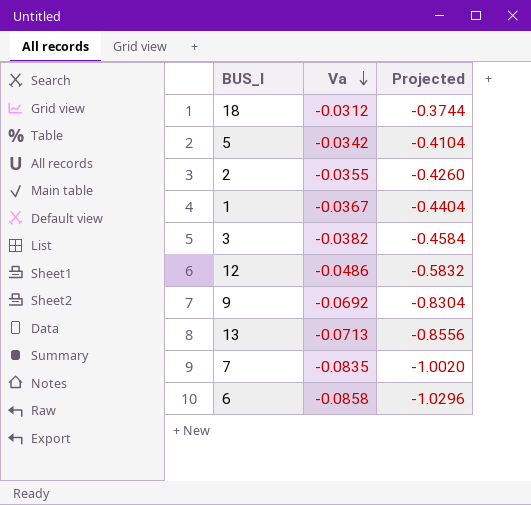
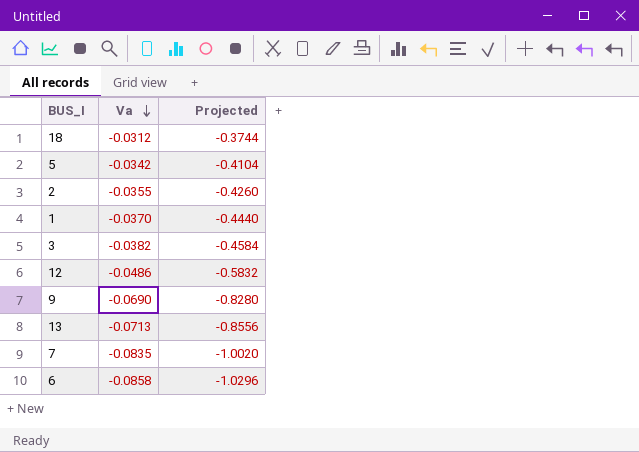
1 | Va: -0.0367 -> -0.0370
1 | Projected: -0.4404 -> -0.4440
9 | Va: -0.0692 -> -0.0690
9 | Projected: -0.8304 -> -0.8280

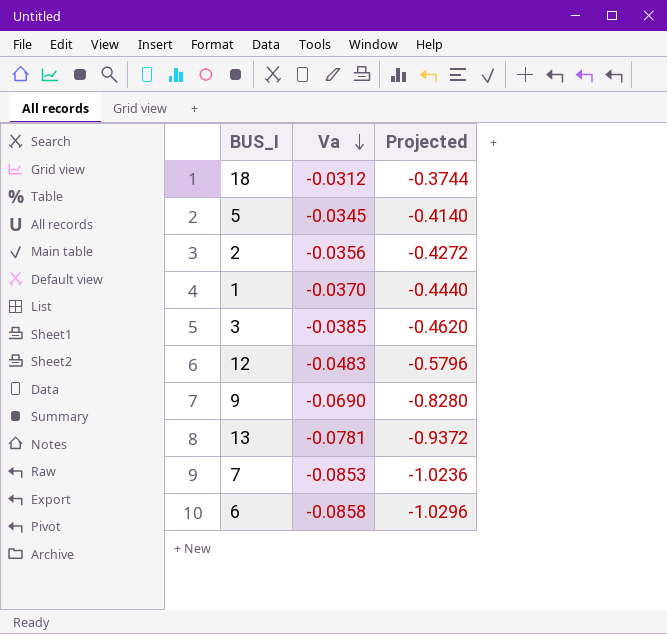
5 | Va: -0.0342 -> -0.0345
5 | Projected: -0.4104 -> -0.4140
2 | Va: -0.0355 -> -0.0356
2 | Projected: -0.4260 -> -0.4272
3 | Va: -0.0382 -> -0.0385
3 | Projected: -0.4584 -> -0.4620
12 | Va: -0.0486 -> -0.0483
12 | Projected: -0.5832 -> -0.5796
13 | Va: -0.0713 -> -0.0781
13 | Projected: -0.8556 -> -0.9372
7 | Va: -0.0835 -> -0.0853
7 | Projected: -1.0020 -> -1.0236

